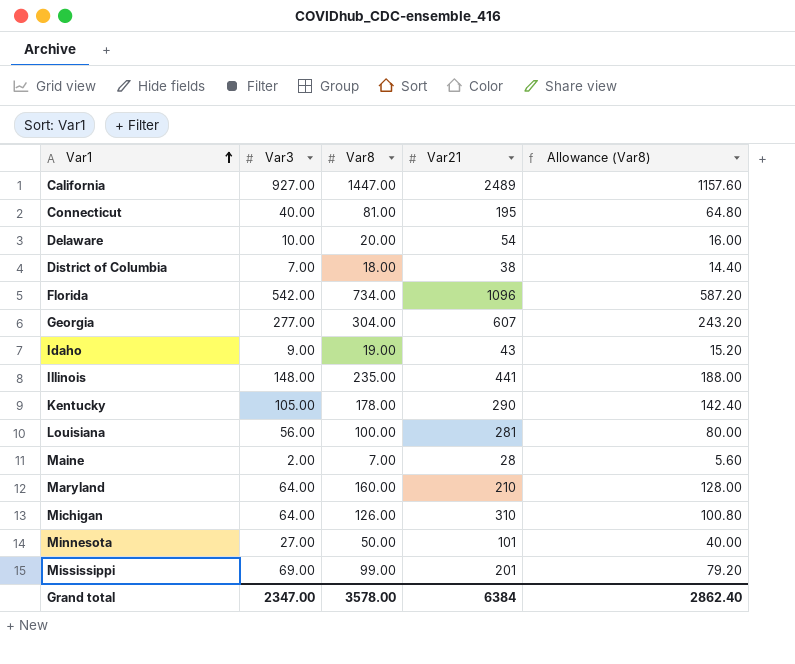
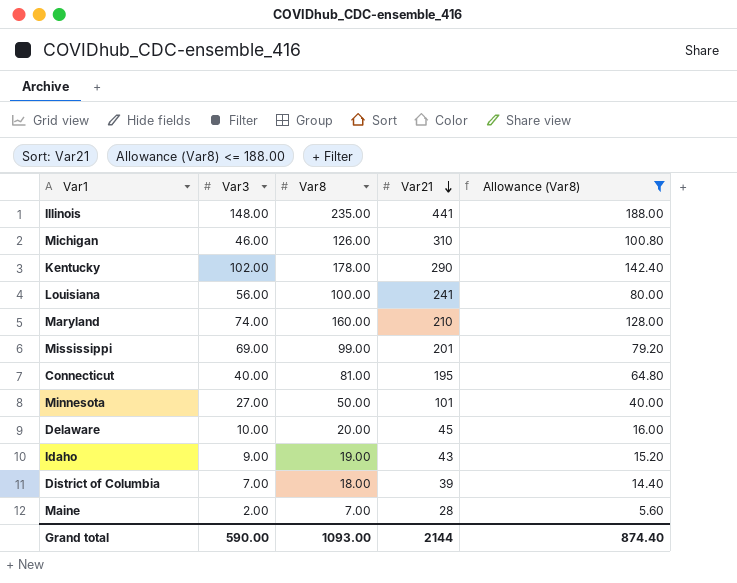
filter: none -> Allowance (Var8) <= 188.00
row order: Var1 ascending -> Var21 descending
Michigan | Var3: 64.00 -> 46.00
Kentucky | Var3: 105.00 -> 102.00
Louisiana | Var21: 281 -> 241
Maryland | Var3: 64.00 -> 74.00
Delaware | Var21: 54 -> 45
District of Columbia | Var21: 38 -> 39
Grand total | Var3: 2347.00 -> 590.00
Grand total | Var8: 3578.00 -> 1093.00
Grand total | Var21: 6384 -> 2144
Grand total | Allowance (Var8): 2862.40 -> 874.40

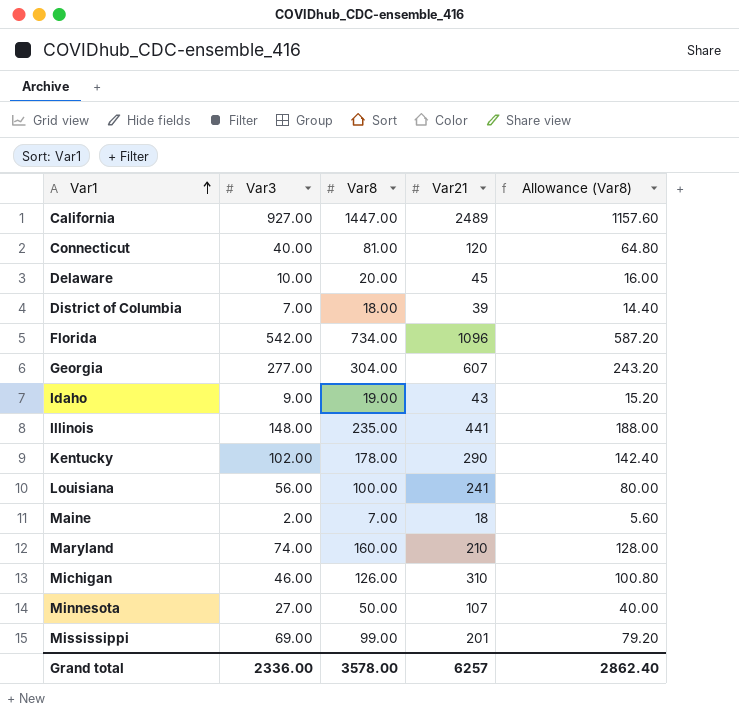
filter: Allowance (Var8) <= 188.00 -> none
row order: Var21 descending -> Var1 ascending
Connecticut | Var21: 195 -> 120
Maine | Var21: 28 -> 18
Minnesota | Var21: 101 -> 107
Grand total | Var3: 590.00 -> 2336.00
Grand total | Var8: 1093.00 -> 3578.00
Grand total | Var21: 2144 -> 6257
Grand total | Allowance (Var8): 874.40 -> 2862.40

